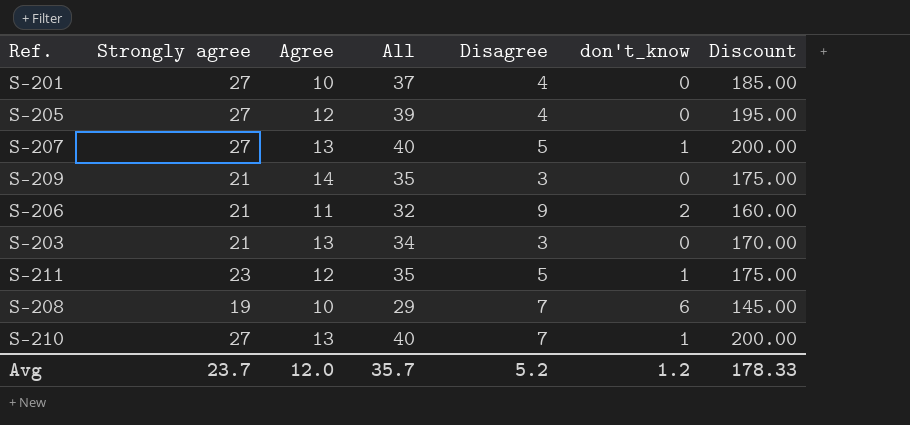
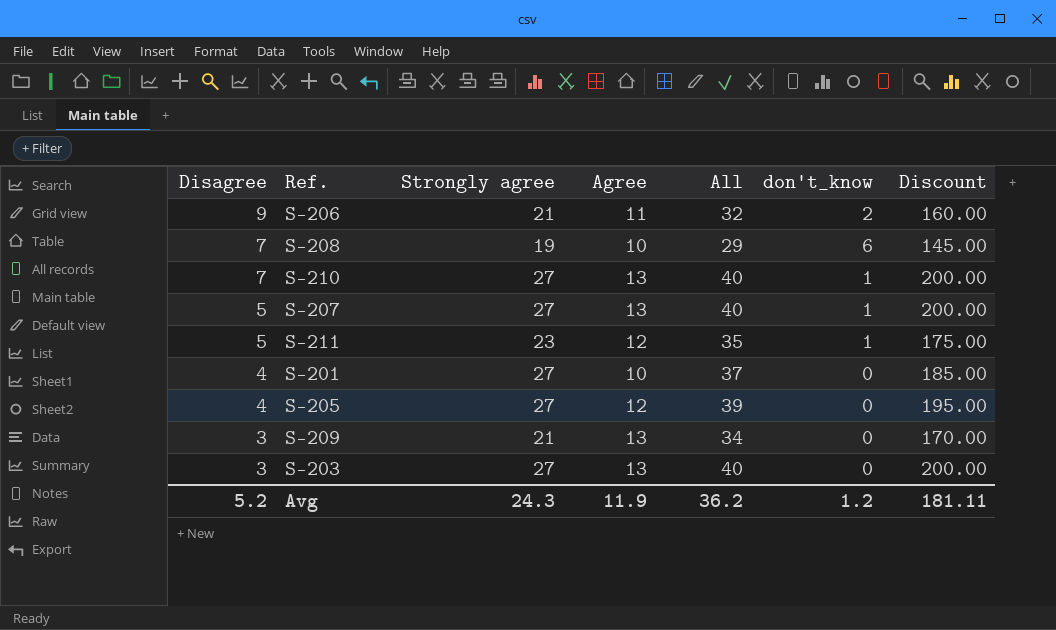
row order: none -> Disagree descending
column Disagree | position: 5 -> 1
S-209 | Agree: 14 -> 13
S-209 | All: 35 -> 34
S-209 | Discount: 175.00 -> 170.00
S-203 | Strongly agree: 21 -> 27
S-203 | All: 34 -> 40
S-203 | Discount: 170.00 -> 200.00
Avg | Strongly agree: 23.7 -> 24.3
Avg | Agree: 12.0 -> 11.9
Avg | All: 35.7 -> 36.2
Avg | Discount: 178.33 -> 181.11

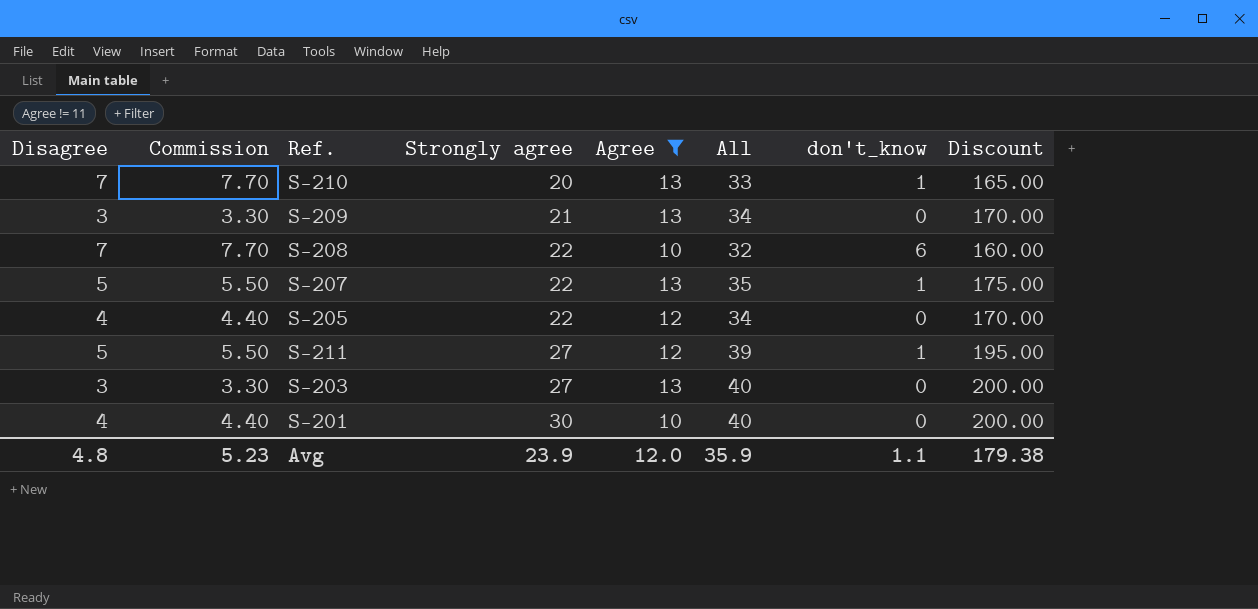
filter: none -> Agree != 11
row order: Disagree descending -> Strongly agree ascending
column Commission | formula: none -> [Disagree] * 1.1
S-210 | Strongly agree: 27 -> 20
S-210 | All: 40 -> 33
S-210 | Discount: 200.00 -> 165.00
S-208 | Strongly agree: 19 -> 22
S-208 | All: 29 -> 32
S-208 | Discount: 145.00 -> 160.00
S-207 | Strongly agree: 27 -> 22
S-207 | All: 40 -> 35
S-207 | Discount: 200.00 -> 175.00
S-205 | Strongly agree: 27 -> 22
S-205 | All: 39 -> 34
S-205 | Discount: 195.00 -> 170.00
S-211 | Strongly agree: 23 -> 27
S-211 | All: 35 -> 39
S-211 | Discount: 175.00 -> 195.00
S-201 | Strongly agree: 27 -> 30
S-201 | All: 37 -> 40
S-201 | Discount: 185.00 -> 200.00
Avg | Disagree: 5.2 -> 4.8
Avg | Strongly agree: 24.3 -> 23.9
Avg | Agree: 11.9 -> 12.0
Avg | All: 36.2 -> 35.9
Avg | don't_know: 1.2 -> 1.1
Avg | Discount: 181.11 -> 179.38

